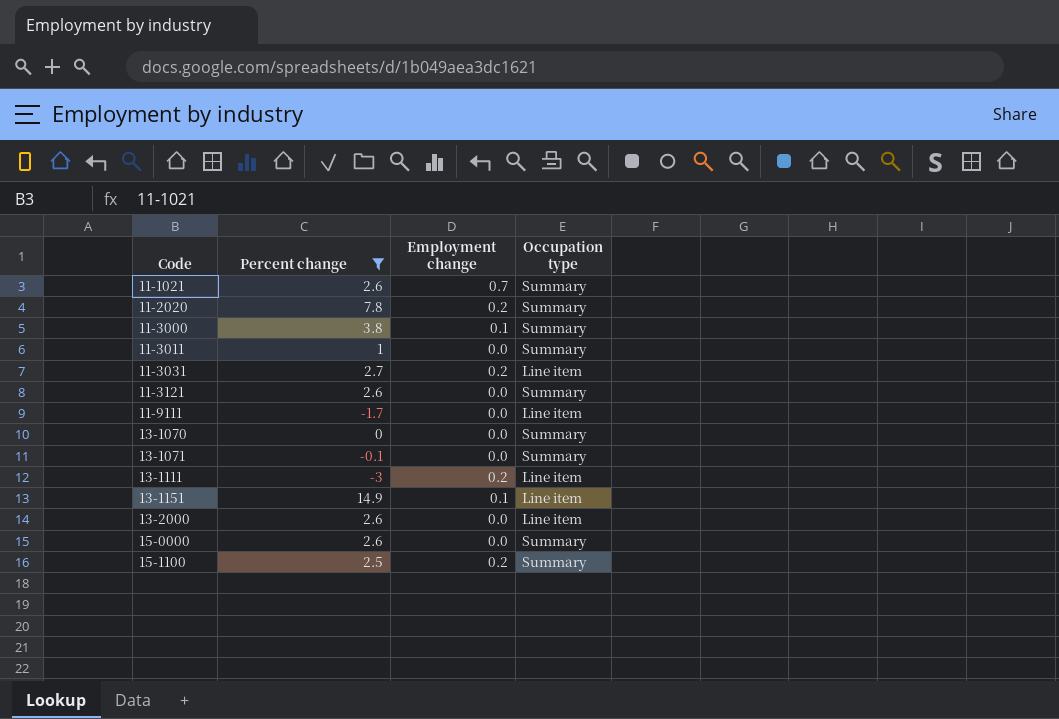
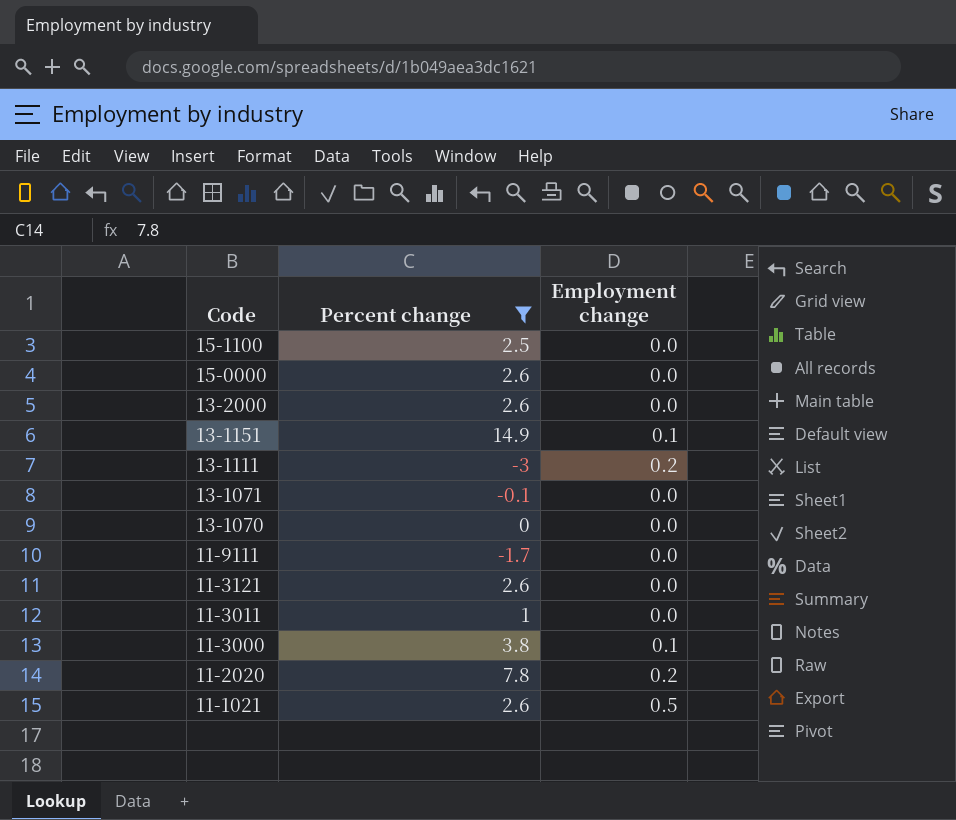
row order: Code ascending -> Code descending
column Occupation type | position: 4 -> none
row 11-3031: 2.7 | 0.2 | Line item -> none
15-1100 | Employment change: 0.2 -> 0.0
11-1021 | Employment change: 0.7 -> 0.5

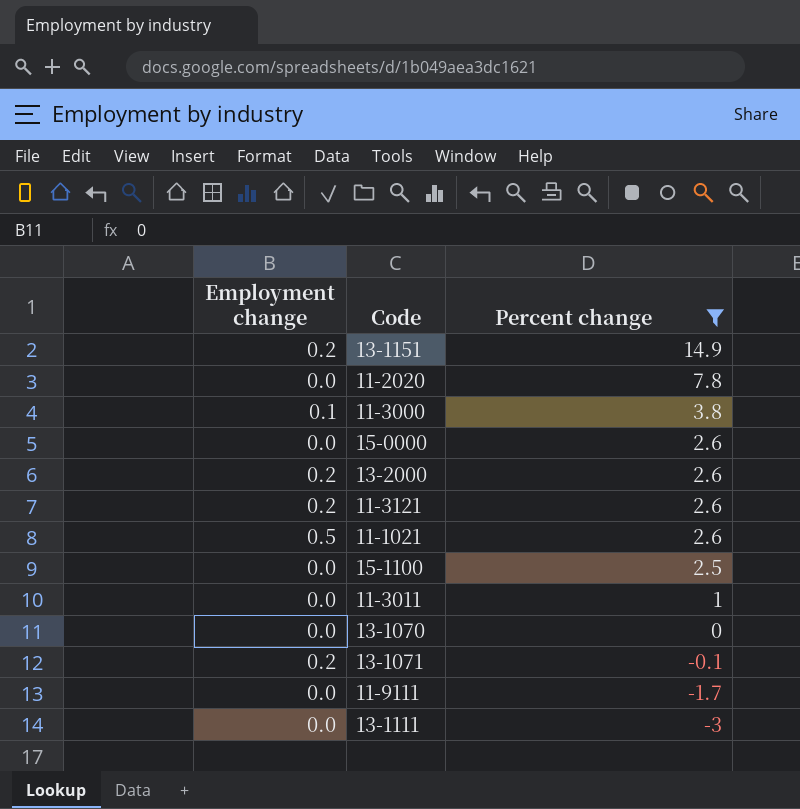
row order: Code descending -> Percent change descending
column Employment change | position: 3 -> 1
13-1151 | Employment change: 0.1 -> 0.2
11-2020 | Employment change: 0.2 -> 0.0
13-2000 | Employment change: 0.0 -> 0.2
11-3121 | Employment change: 0.0 -> 0.2
13-1071 | Employment change: 0.0 -> 0.2
13-1111 | Employment change: 0.2 -> 0.0

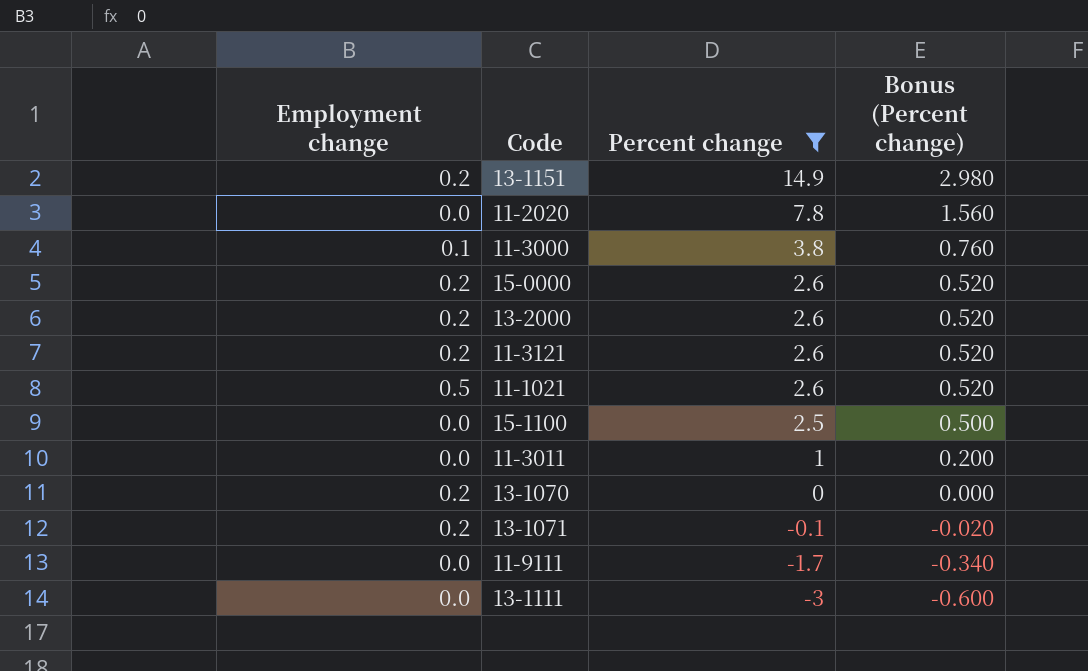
column Bonus (Percent change) | formula: none -> [Percent change] * 0.2
15-0000 | Employment change: 0.0 -> 0.2
13-1070 | Employment change: 0.0 -> 0.2

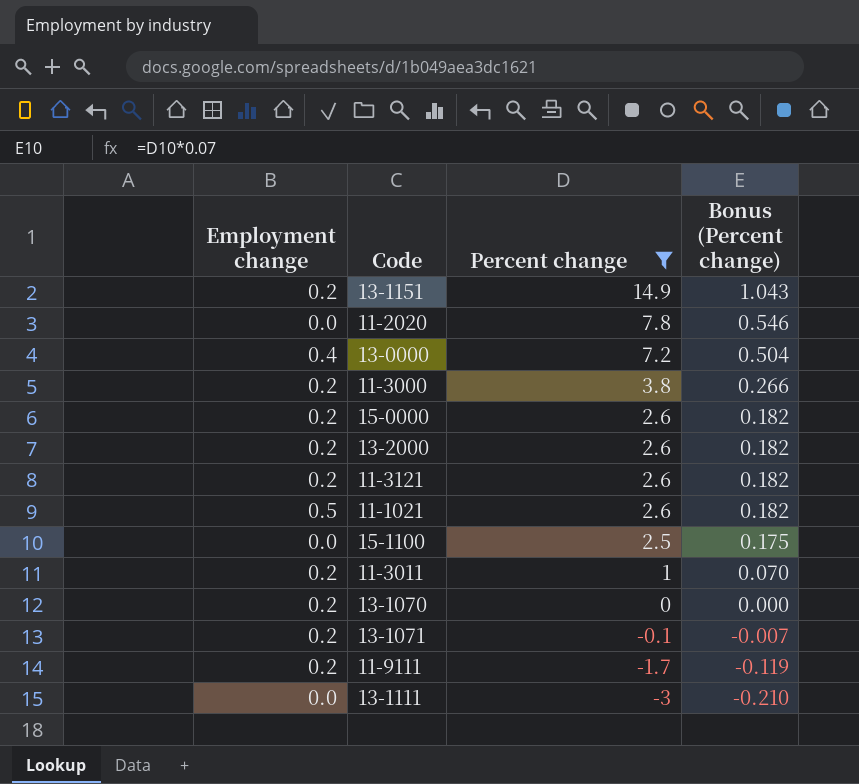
column Bonus (Percent change) | formula: [Percent change] * 0.2 -> [Percent change] * 0.07
row 13-0000: none -> 0.4 | 7.2 | 0.504
11-3000 | Employment change: 0.1 -> 0.2
11-3011 | Employment change: 0.0 -> 0.2
11-9111 | Employment change: 0.0 -> 0.2

